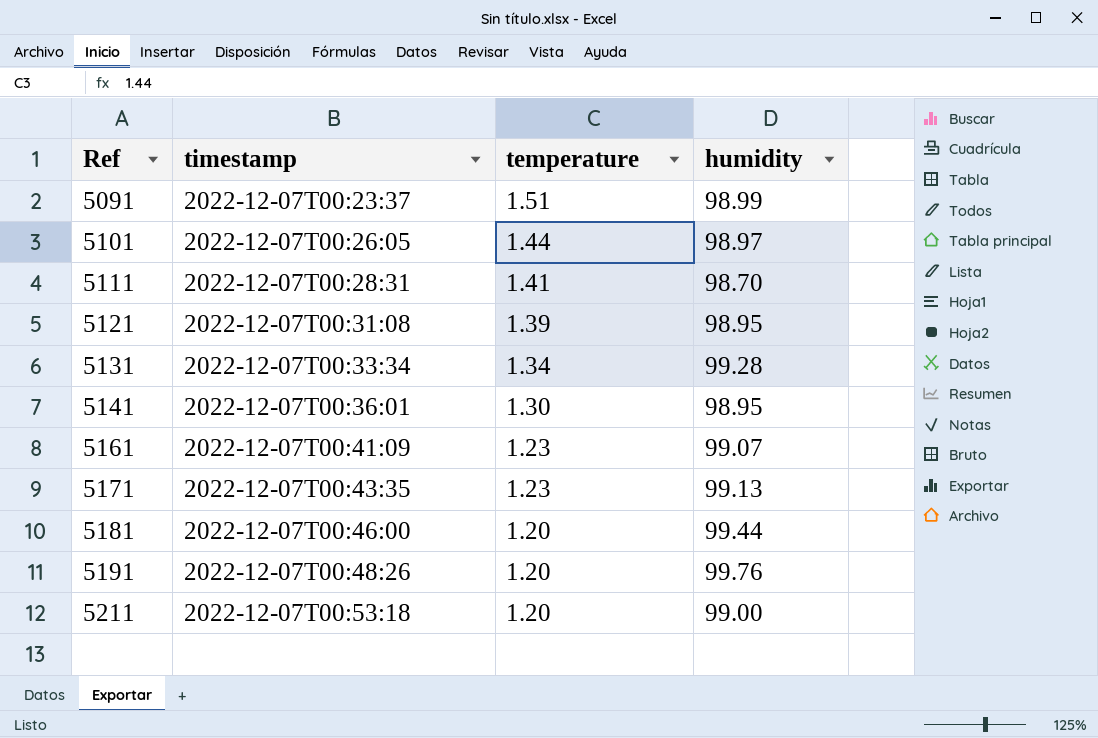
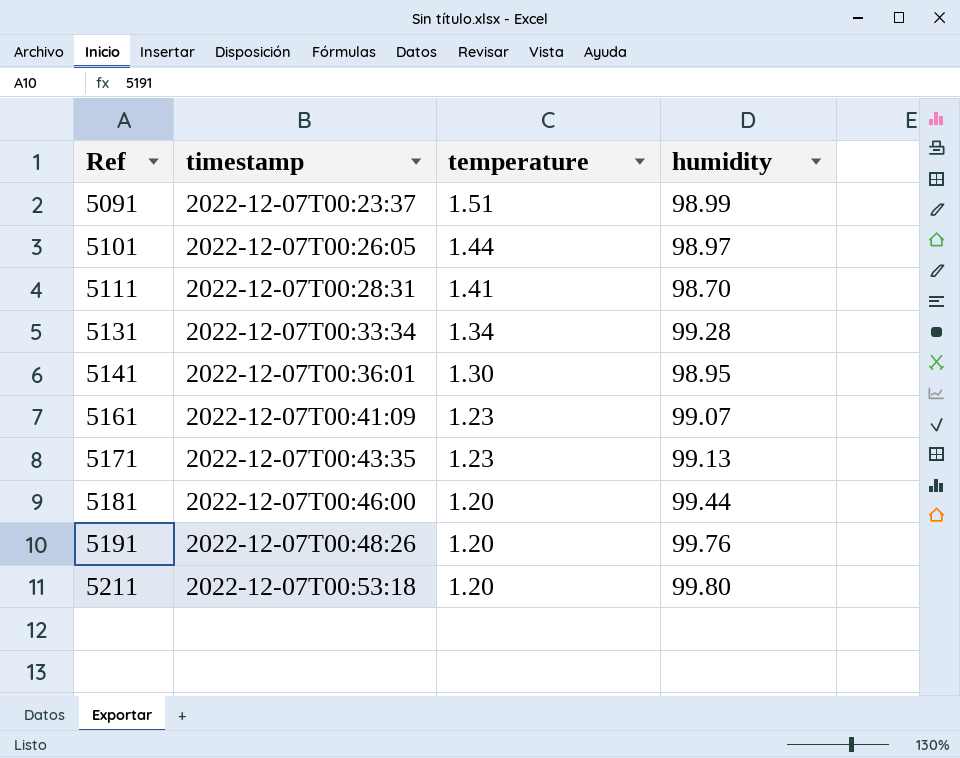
row 5121: 2022-12-07T00:31:08 | 1.39 | 98.95 -> none
5211 | humidity: 99.00 -> 99.80

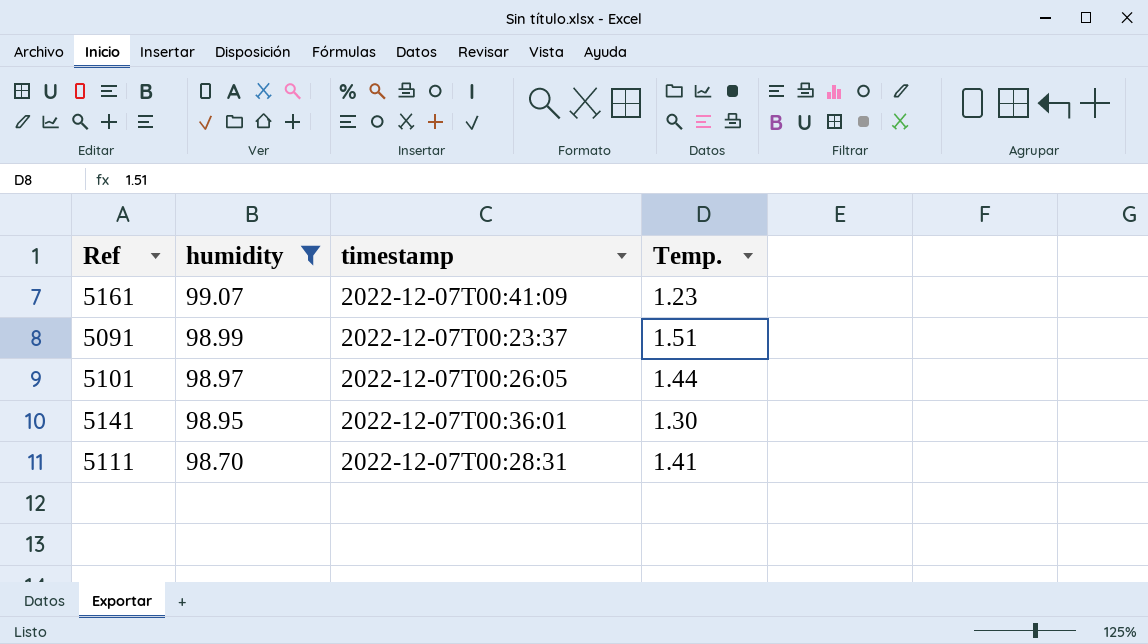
filter: none -> humidity <= 99.07
row order: Ref ascending -> humidity descending
column humidity | position: 4 -> 2
column name: temperature -> Temp.

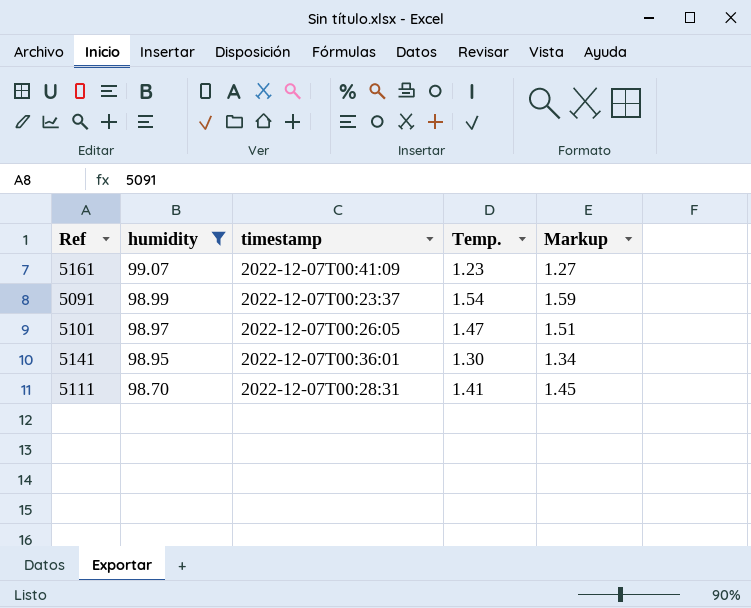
column Markup | formula: none -> [Temp.] * 1.03
5091 | Temp.: 1.51 -> 1.54
5101 | Temp.: 1.44 -> 1.47

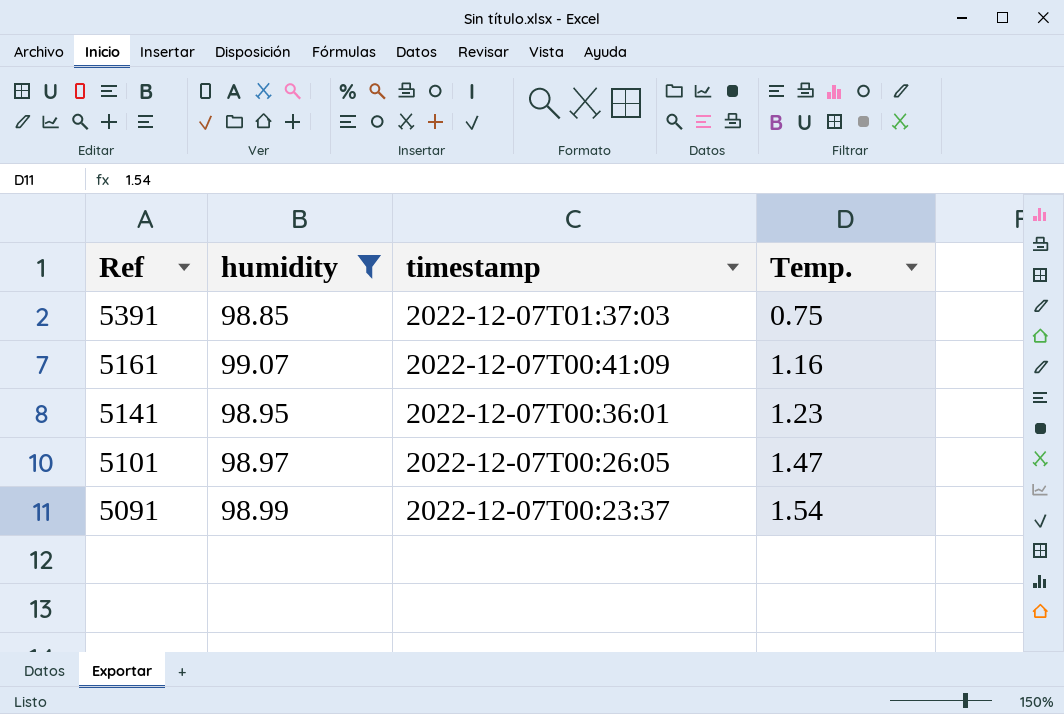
row order: humidity descending -> Ref descending
column Markup | formula: [Temp.] * 1.03 -> none
row 5111: 98.70 | 2022-12-07T00:28:31 | 1.41 | 1.45 -> none
row 5391: none -> 98.85 | 2022-12-07T01:37:03 | 0.75
5161 | Temp.: 1.23 -> 1.16
5141 | Temp.: 1.30 -> 1.23

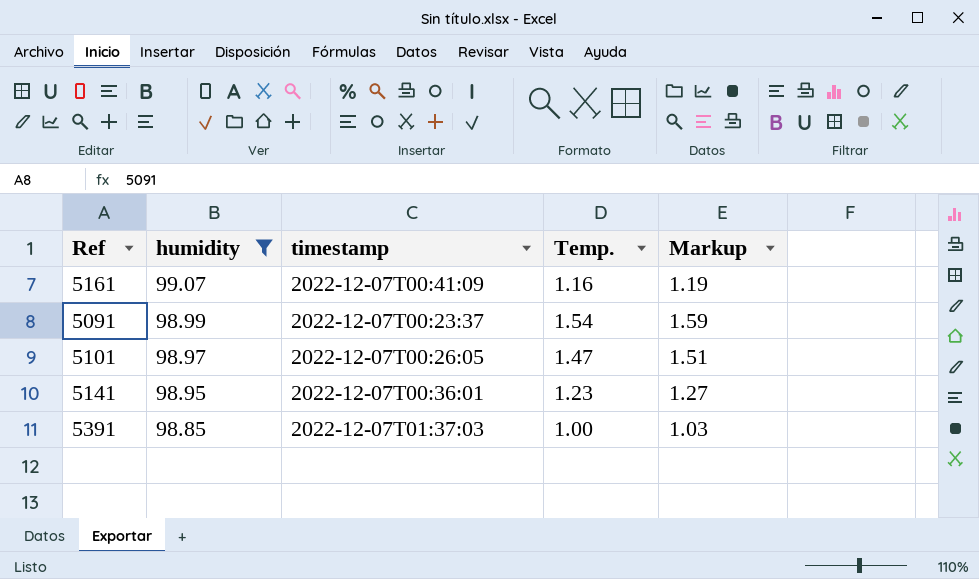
row order: Ref descending -> humidity descending
column Markup | formula: none -> [Temp.] * 1.03
5391 | Temp.: 0.75 -> 1.00

